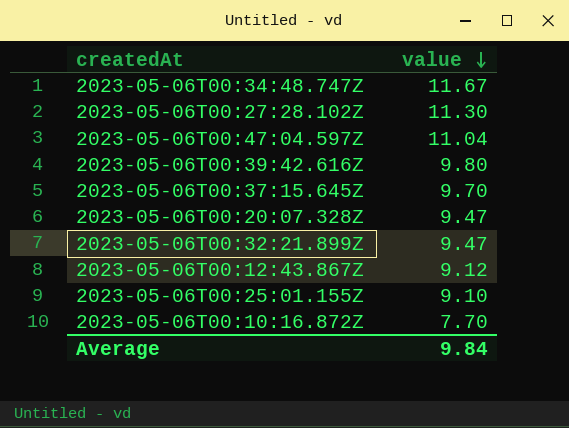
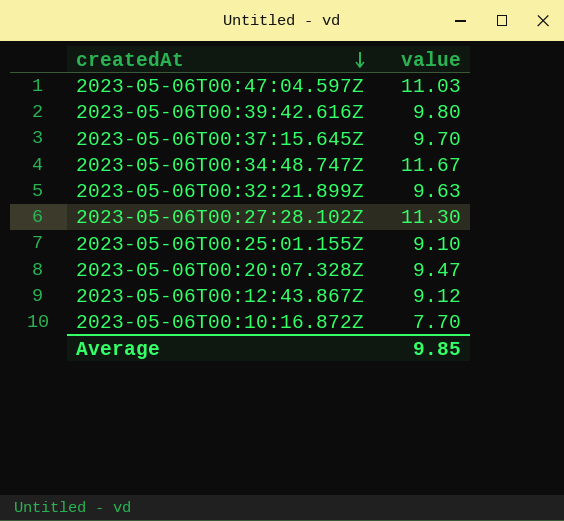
row order: value descending -> createdAt descending
2023-05-06T00:47:04.597Z | value: 11.04 -> 11.03
2023-05-06T00:32:21.899Z | value: 9.47 -> 9.63
Average | value: 9.84 -> 9.85

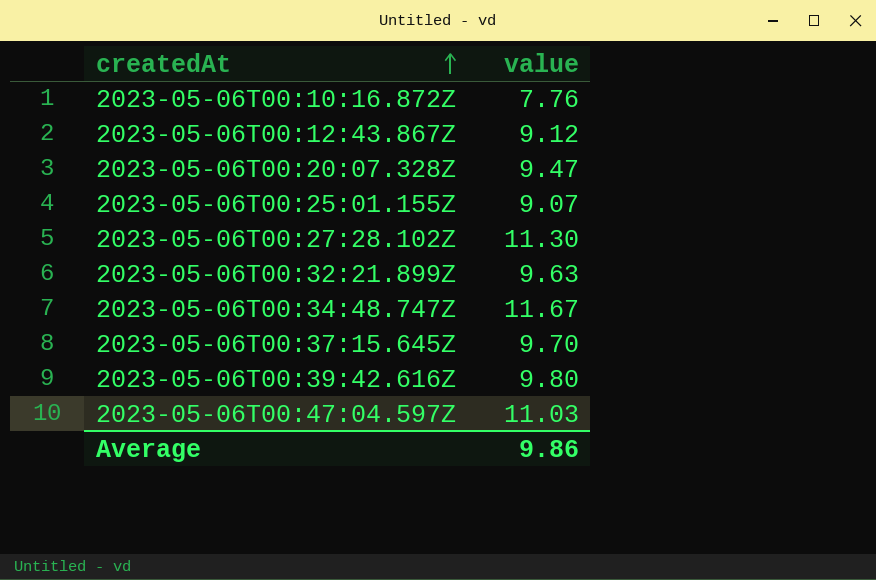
row order: createdAt descending -> createdAt ascending
2023-05-06T00:10:16.872Z | value: 7.70 -> 7.76
2023-05-06T00:25:01.155Z | value: 9.10 -> 9.07
Average | value: 9.85 -> 9.86

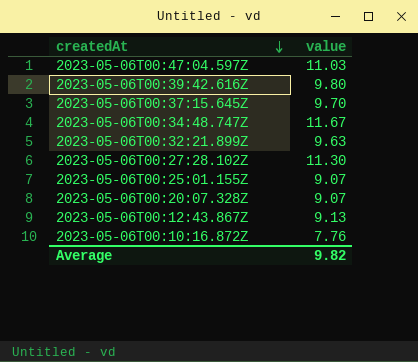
row order: createdAt ascending -> createdAt descending
2023-05-06T00:20:07.328Z | value: 9.47 -> 9.07
2023-05-06T00:12:43.867Z | value: 9.12 -> 9.13
Average | value: 9.86 -> 9.82

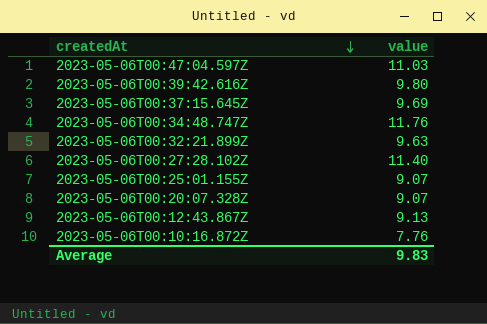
2023-05-06T00:37:15.645Z | value: 9.70 -> 9.69
2023-05-06T00:34:48.747Z | value: 11.67 -> 11.76
2023-05-06T00:27:28.102Z | value: 11.30 -> 11.40
Average | value: 9.82 -> 9.83

